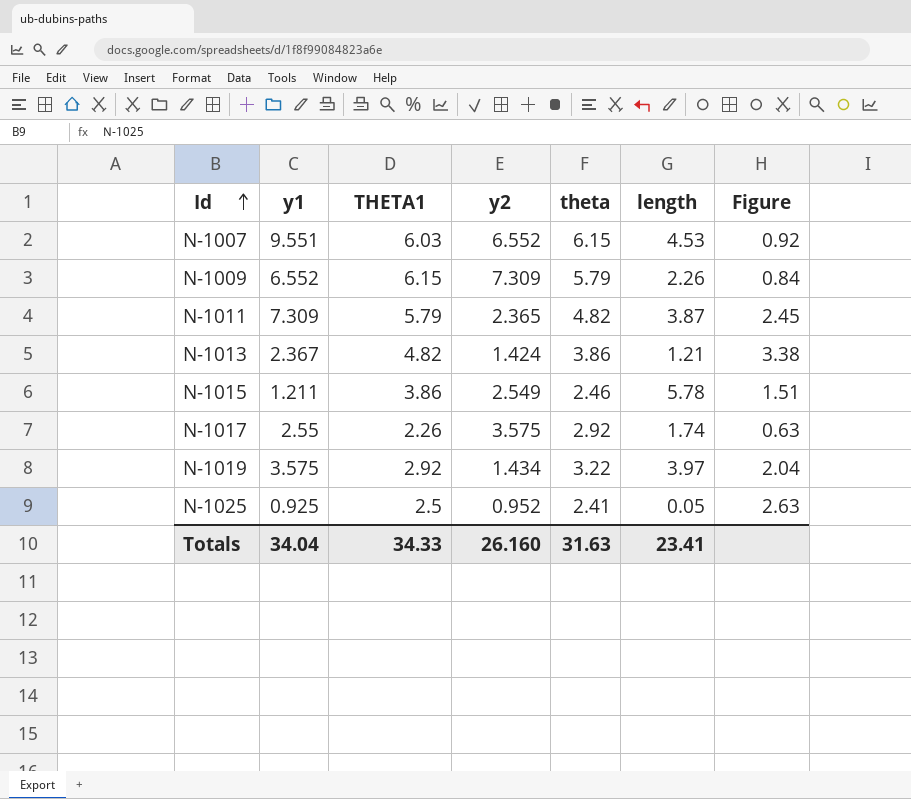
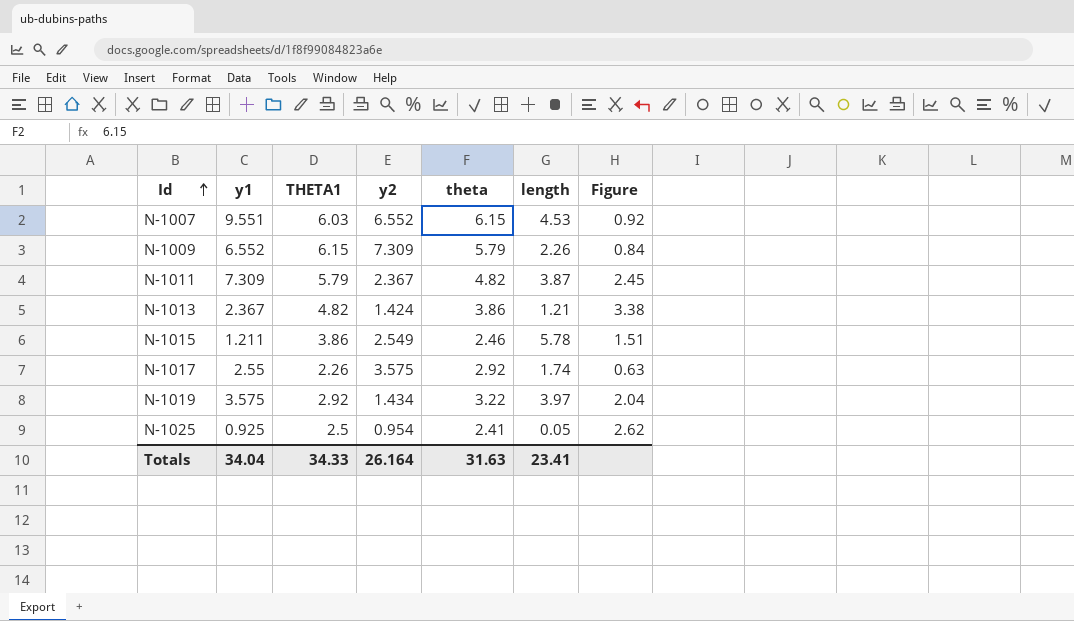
N-1011 | y2: 2.365 -> 2.367
N-1025 | y2: 0.952 -> 0.954
N-1025 | Figure: 2.63 -> 2.62
Totals | y2: 26.160 -> 26.164

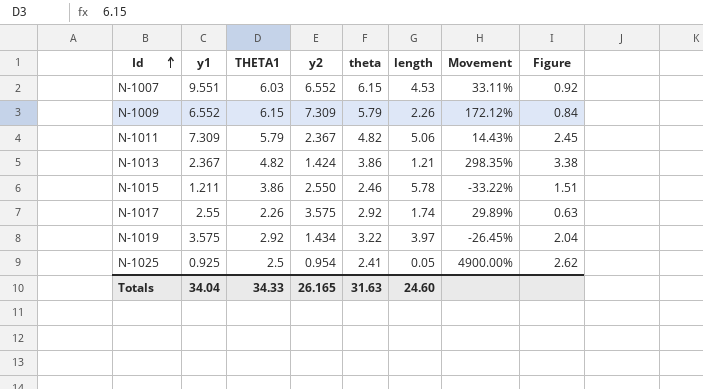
column Movement | formula: none -> ([THETA1] - [length]) / [length]
N-1011 | length: 3.87 -> 5.06
N-1015 | y2: 2.549 -> 2.550
Totals | y2: 26.164 -> 26.165
Totals | length: 23.41 -> 24.60

